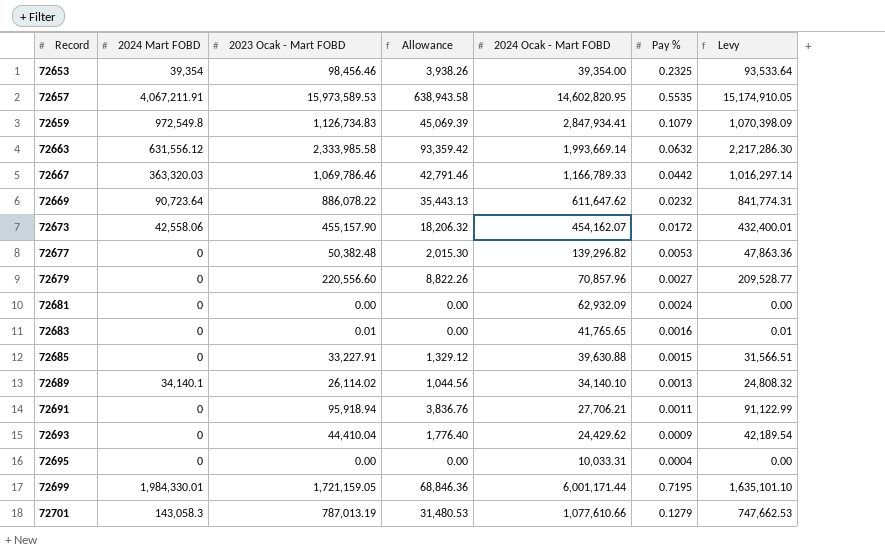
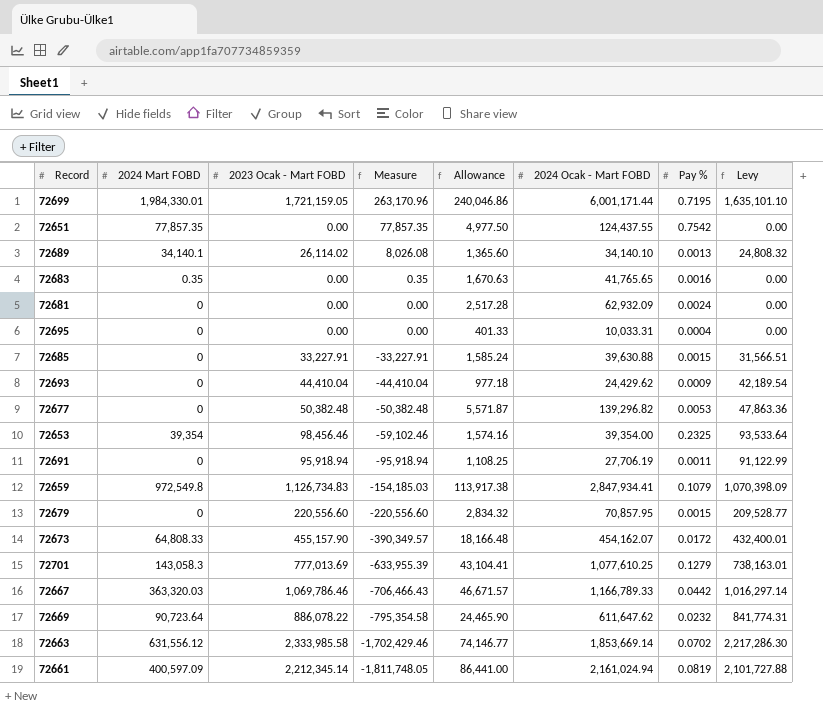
row order: Record ascending -> Measure descending
column Measure | formula: none -> [2024 Mart FOBD] - [2023 Ocak - Mart FOBD]
column Allowance | formula: [2023 Ocak - Mart FOBD] * 0.04 -> [2024 Ocak - Mart FOBD] * 0.04
row 72657: 4,067,211.91 | 15,973,589.53 | 638,943.58 | 14,602,820.95 | 0.5535 | 15,174,910.05 -> none
row 72651: none -> 77,857.35 | 0.00 | 77,857.35 | 4,977.50 | 124,437.55 | 0.7542 | 0.00
72683 | 2024 Mart FOBD: 0 -> 0.35
72683 | 2023 Ocak - Mart FOBD: 0.01 -> 0.00
72683 | Levy: 0.01 -> 0.00
72691 | 2024 Ocak - Mart FOBD: 27,706.21 -> 27,706.19
72679 | 2024 Ocak - Mart FOBD: 70,857.96 -> 70,857.95
72679 | Pay %: 0.0027 -> 0.0015
72673 | 2024 Mart FOBD: 42,558.06 -> 64,808.33
72701 | 2023 Ocak - Mart FOBD: 787,013.19 -> 777,013.69
72701 | 2024 Ocak - Mart FOBD: 1,077,610.66 -> 1,077,610.25
72701 | Levy: 747,662.53 -> 738,163.01
72663 | 2024 Ocak - Mart FOBD: 1,993,669.14 -> 1,853,669.14
72663 | Pay %: 0.0632 -> 0.0702
row 72661: none -> 400,597.09 | 2,212,345.14 | -1,811,748.05 | 86,441.00 | 2,161,024.94 | 0.0819 | 2,101,727.88

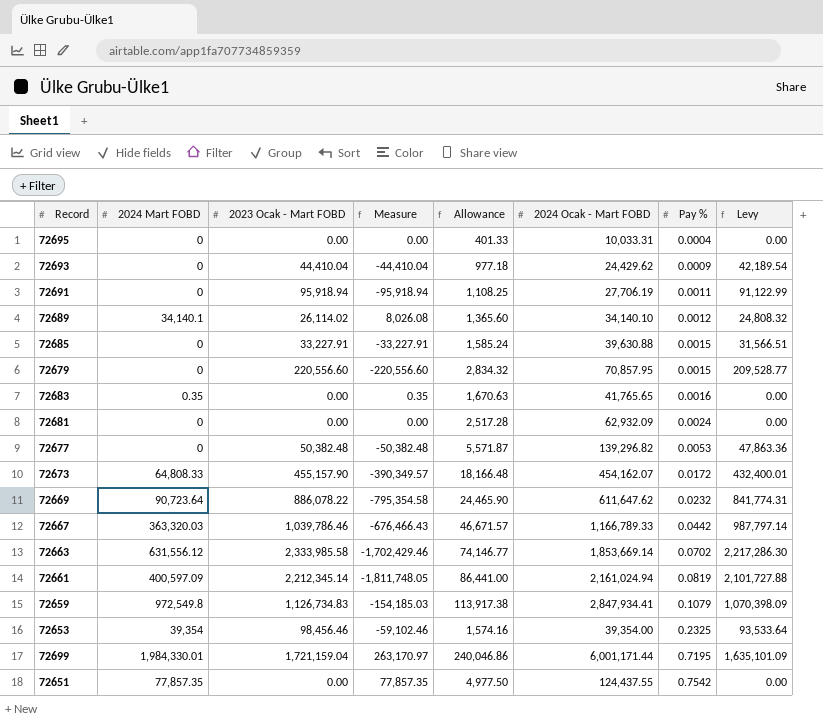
row order: Measure descending -> Pay % ascending
row 72701: 143,058.3 | 777,013.69 | -633,955.39 | 43,104.41 | 1,077,610.25 | 0.1279 | 738,163.01 -> none
72689 | Pay %: 0.0013 -> 0.0012
72667 | 2023 Ocak - Mart FOBD: 1,069,786.46 -> 1,039,786.46
72667 | Measure: -706,466.43 -> -676,466.43
72667 | Levy: 1,016,297.14 -> 987,797.14
72699 | 2023 Ocak - Mart FOBD: 1,721,159.05 -> 1,721,159.04
72699 | Measure: 263,170.96 -> 263,170.97
72699 | Levy: 1,635,101.10 -> 1,635,101.09

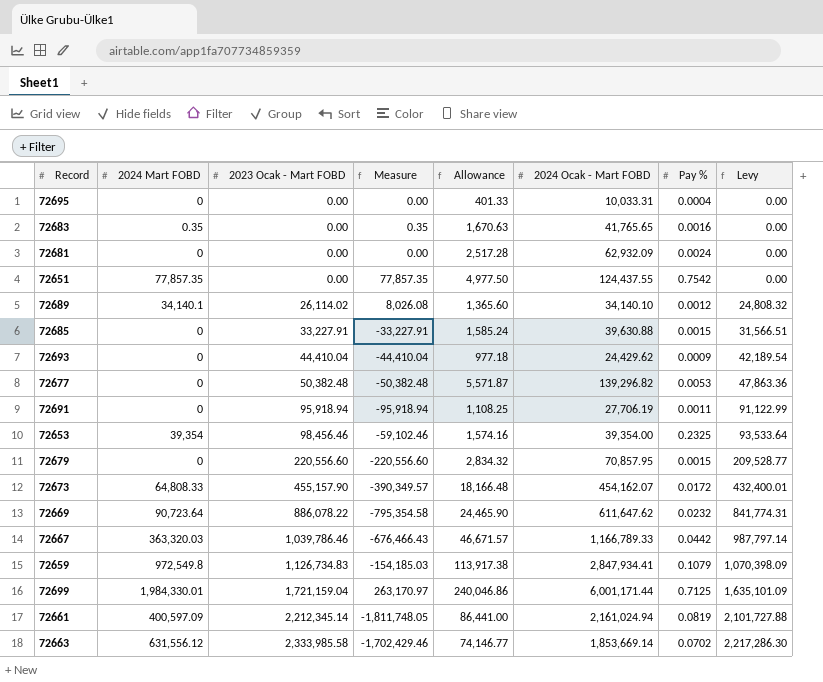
row order: Pay % ascending -> 2023 Ocak - Mart FOBD ascending
72699 | Pay %: 0.7195 -> 0.7125

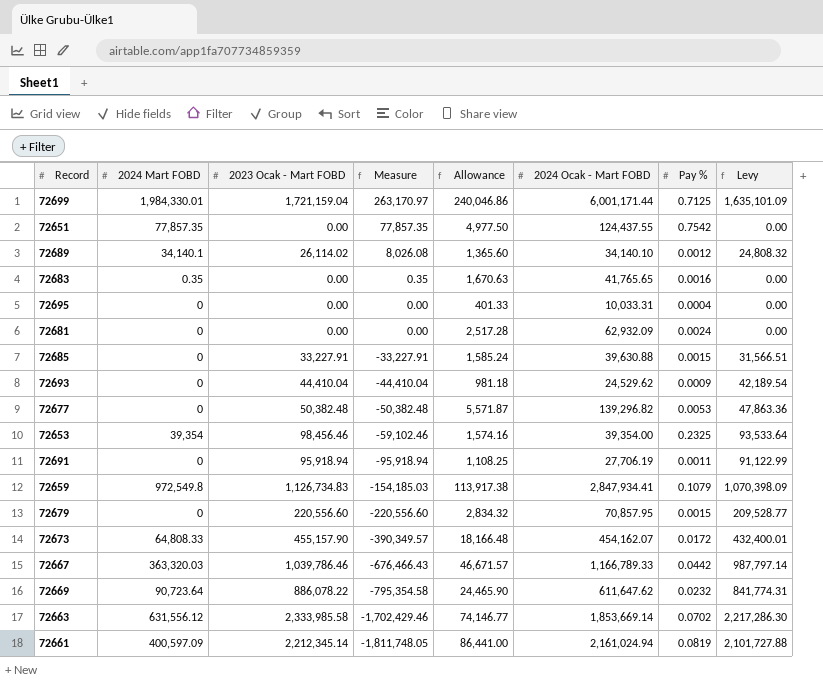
row order: 2023 Ocak - Mart FOBD ascending -> Measure descending
72693 | Allowance: 977.18 -> 981.18
72693 | 2024 Ocak - Mart FOBD: 24,429.62 -> 24,529.62

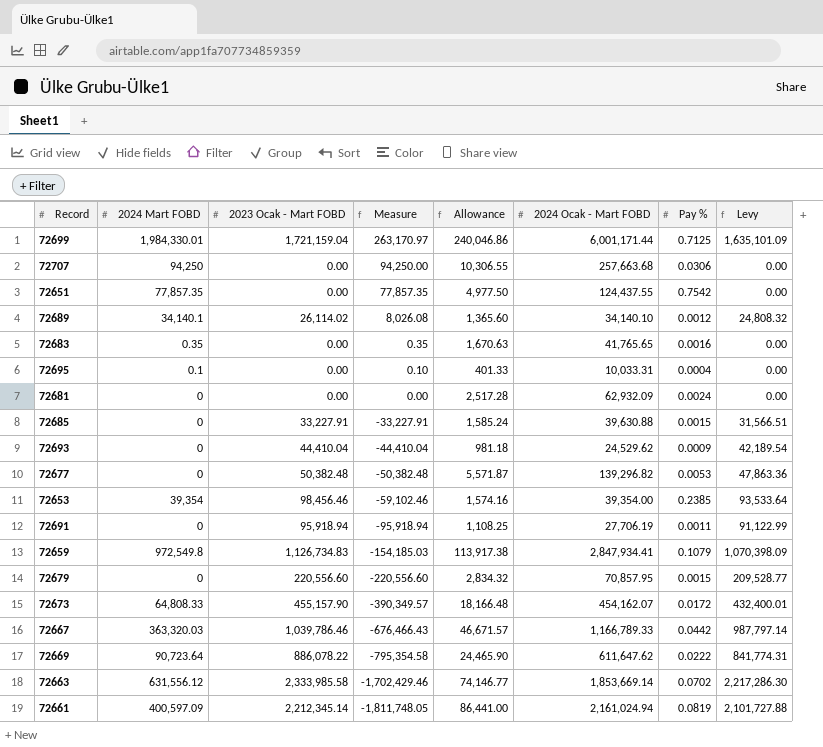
row 72707: none -> 94,250 | 0.00 | 94,250.00 | 10,306.55 | 257,663.68 | 0.0306 | 0.00
72695 | 2024 Mart FOBD: 0 -> 0.1
72695 | Measure: 0.00 -> 0.10
72653 | Pay %: 0.2325 -> 0.2385
72669 | Pay %: 0.0232 -> 0.0222

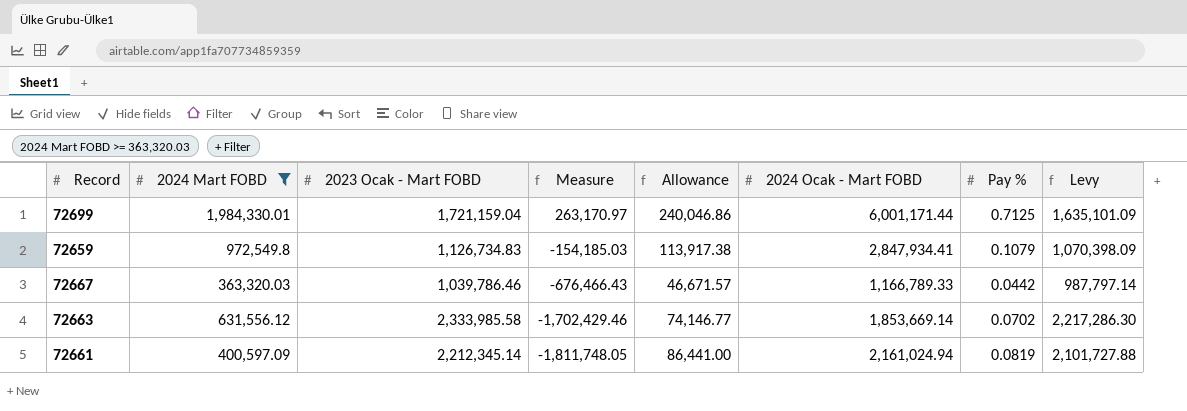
filter: none -> 2024 Mart FOBD >= 363,320.03

